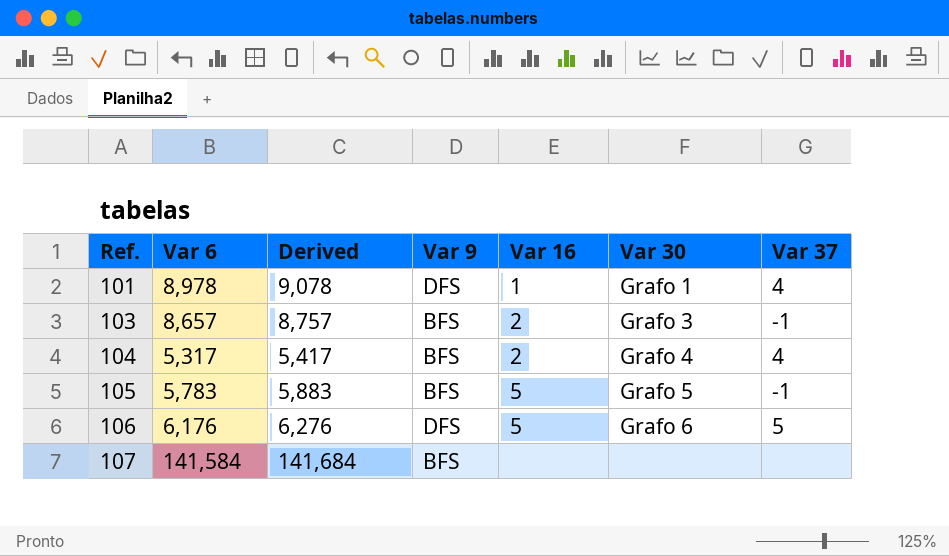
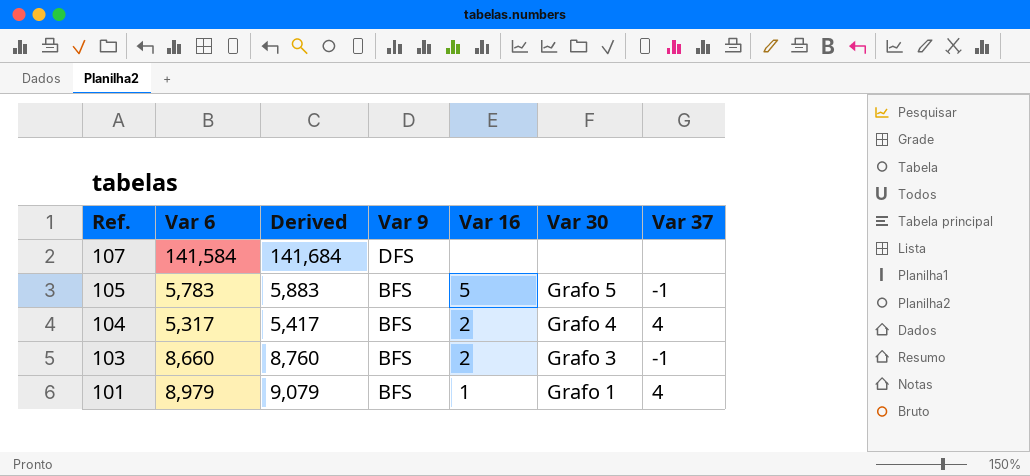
row order: Ref. ascending -> Ref. descending
row 106: 6,176 | 6,276 | DFS | 5 | Grafo 6 | 5 -> none
107 | Var 9: BFS -> DFS
103 | Var 6: 8,657 -> 8,660
103 | Derived: 8,757 -> 8,760
101 | Var 6: 8,978 -> 8,979
101 | Derived: 9,078 -> 9,079
101 | Var 9: DFS -> BFS

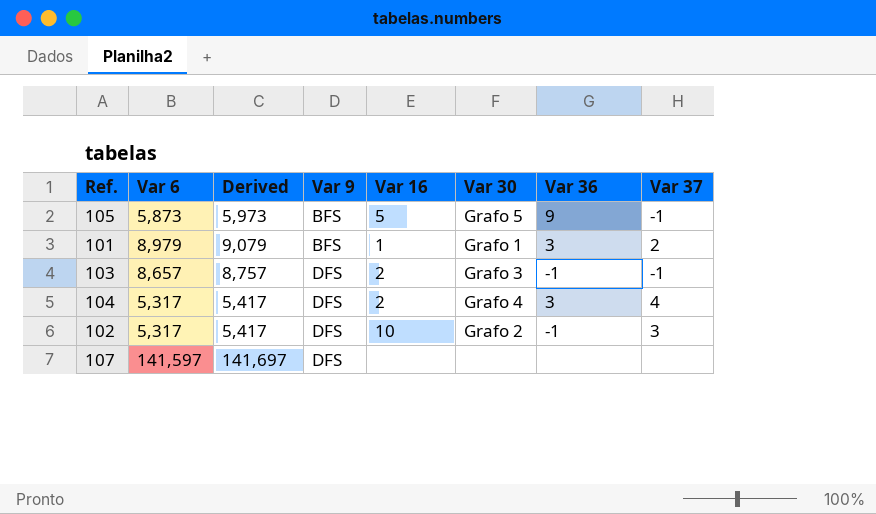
row order: Ref. descending -> Var 9 ascending
column Var 36 | position: none -> 7
105 | Var 6: 5,783 -> 5,873
105 | Derived: 5,883 -> 5,973
101 | Var 37: 4 -> 2
103 | Var 6: 8,660 -> 8,657
103 | Derived: 8,760 -> 8,757
103 | Var 9: BFS -> DFS
104 | Var 9: BFS -> DFS
row 102: none -> 5,317 | 5,417 | DFS | 10 | Grafo 2 | -1 | 3
107 | Var 6: 141,584 -> 141,597
107 | Derived: 141,684 -> 141,697

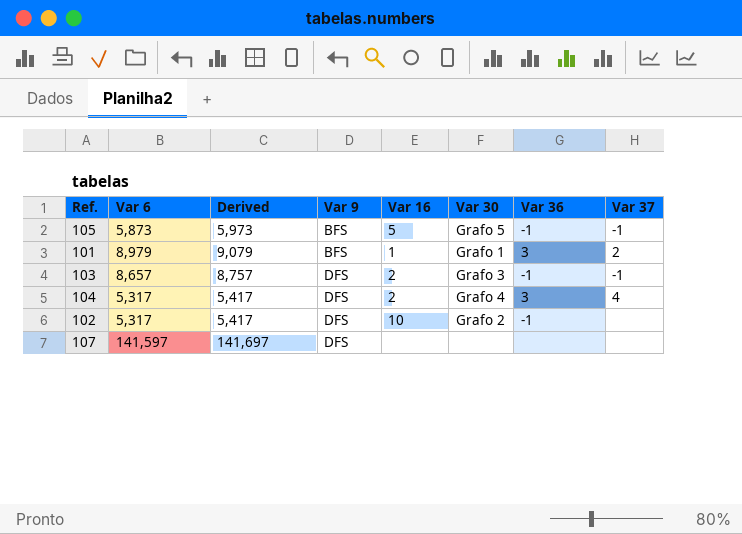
105 | Var 36: 9 -> -1
102 | Var 37: 3 -> none

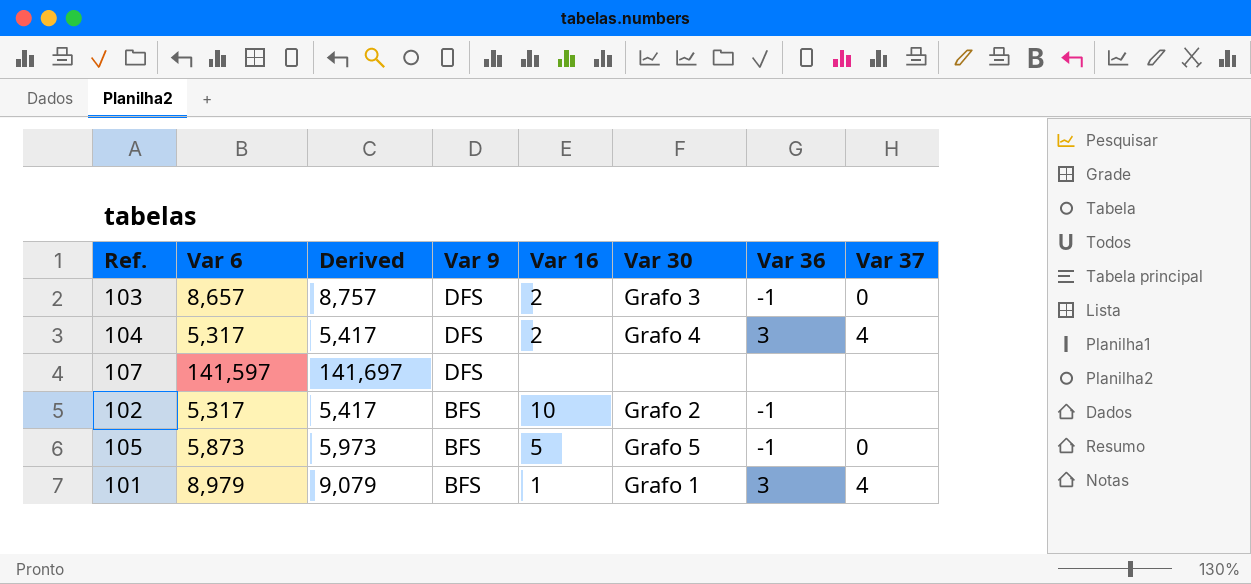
row order: Var 9 ascending -> Var 9 descending
103 | Var 37: -1 -> 0
102 | Var 9: DFS -> BFS
105 | Var 37: -1 -> 0
101 | Var 37: 2 -> 4

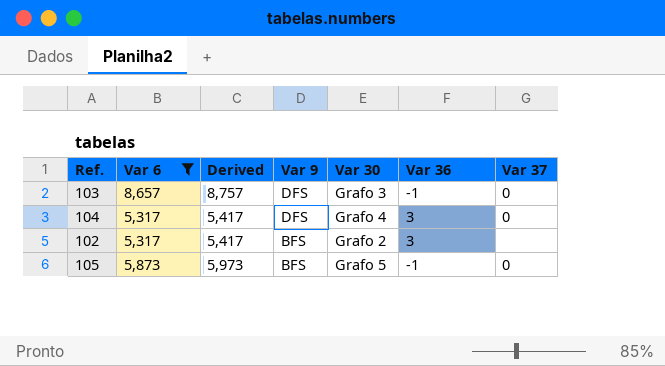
filter: none -> Var 6 <= 8,657
column Var 16 | position: 5 -> none
104 | Var 37: 4 -> 0
102 | Var 36: -1 -> 3

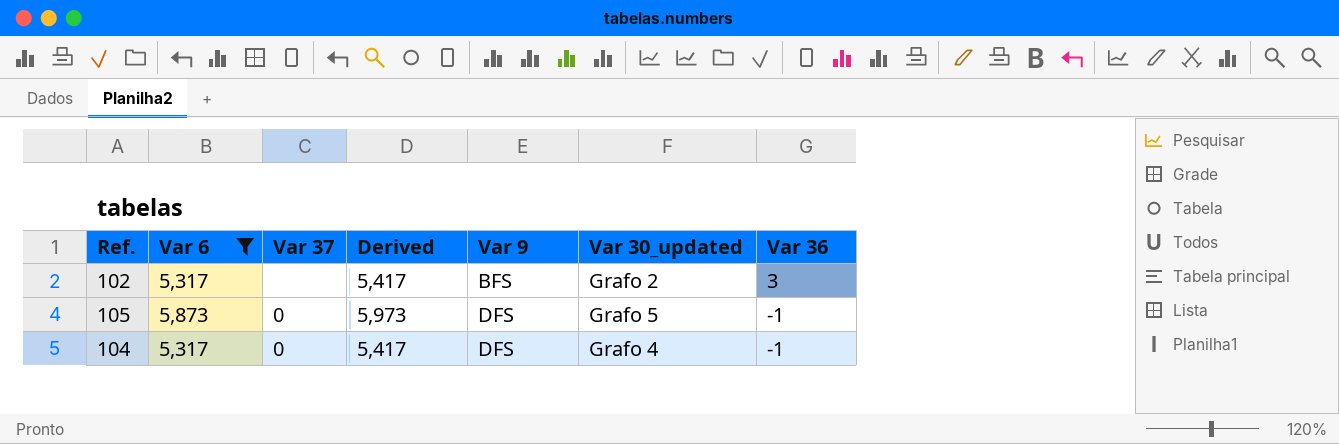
row order: Var 9 descending -> Var 9 ascending
column Var 37 | position: 7 -> 3
column name: Var 30 -> Var 30_updated
row 103: 8,657 | 8,757 | DFS | Grafo 3 | -1 | 0 -> none
105 | Var 9: BFS -> DFS
104 | Var 36: 3 -> -1

